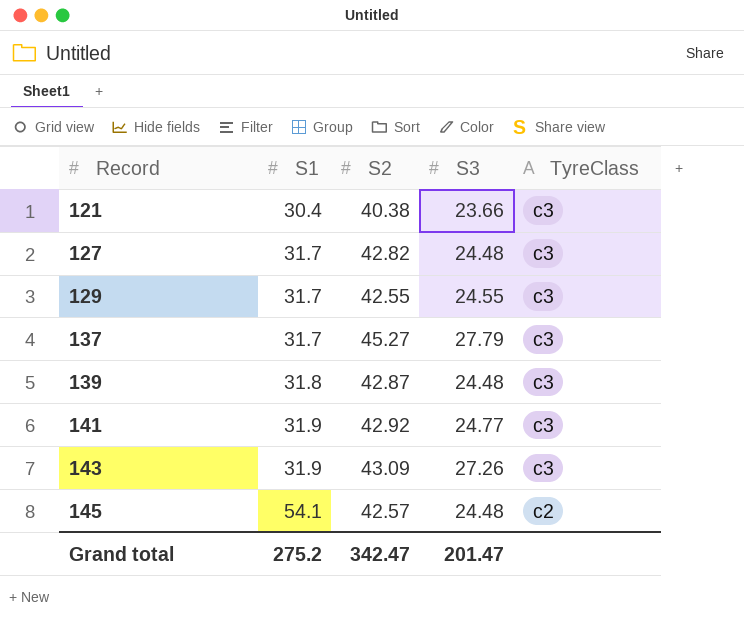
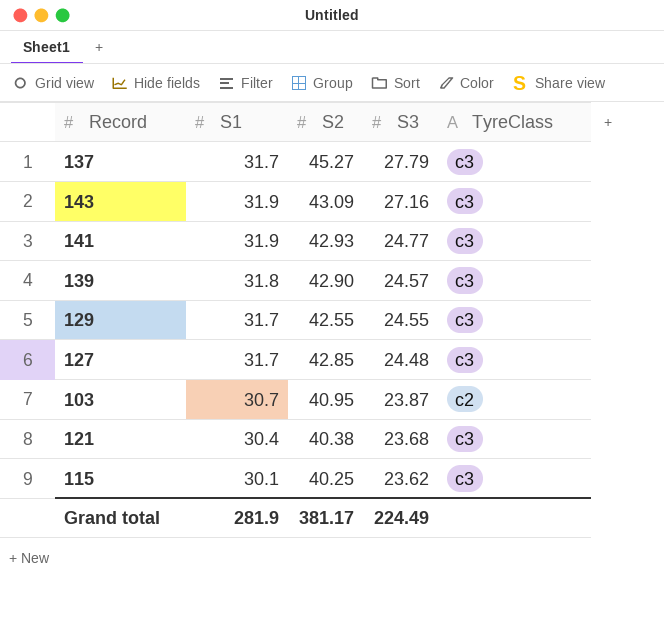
row order: Record ascending -> S3 descending
row 145: 54.1 | 42.57 | 24.48 | c2 -> none
143 | S3: 27.26 -> 27.16
141 | S2: 42.92 -> 42.93
139 | S2: 42.87 -> 42.90
139 | S3: 24.48 -> 24.57
127 | S2: 42.82 -> 42.85
row 103: none -> 30.7 | 40.95 | 23.87 | c2
121 | S3: 23.66 -> 23.68
row 115: none -> 30.1 | 40.25 | 23.62 | c3
Grand total | S1: 275.2 -> 281.9
Grand total | S2: 342.47 -> 381.17
Grand total | S3: 201.47 -> 224.49

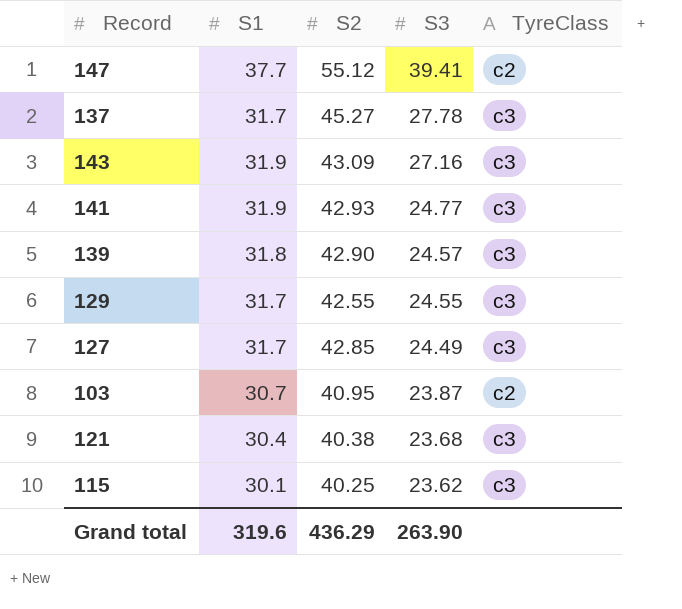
row 147: none -> 37.7 | 55.12 | 39.41 | c2
137 | S3: 27.79 -> 27.78
127 | S3: 24.48 -> 24.49
Grand total | S1: 281.9 -> 319.6
Grand total | S2: 381.17 -> 436.29
Grand total | S3: 224.49 -> 263.90

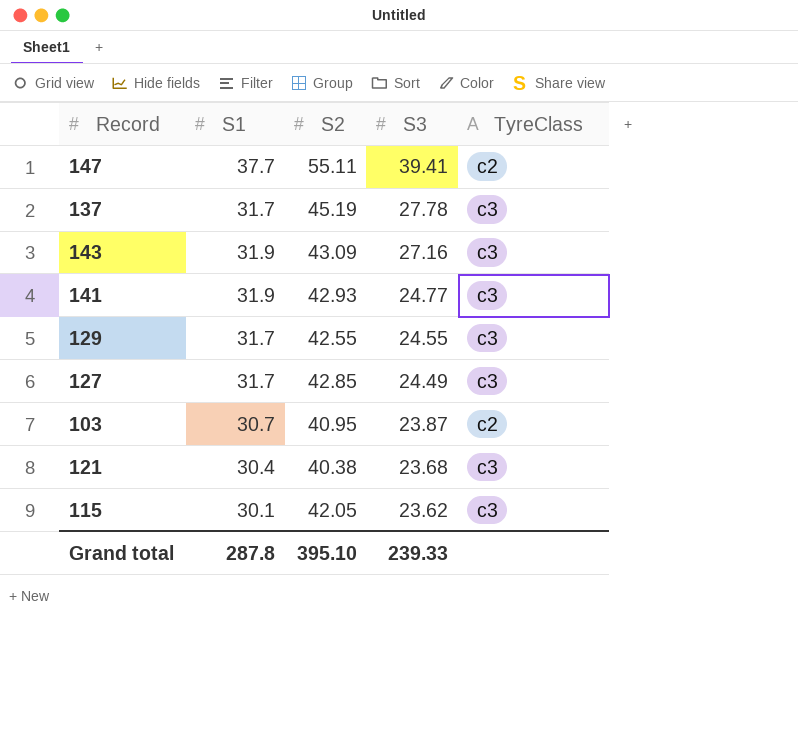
row 139: 31.8 | 42.90 | 24.57 | c3 -> none
147 | S2: 55.12 -> 55.11
137 | S2: 45.27 -> 45.19
115 | S2: 40.25 -> 42.05
Grand total | S1: 319.6 -> 287.8
Grand total | S2: 436.29 -> 395.10
Grand total | S3: 263.90 -> 239.33

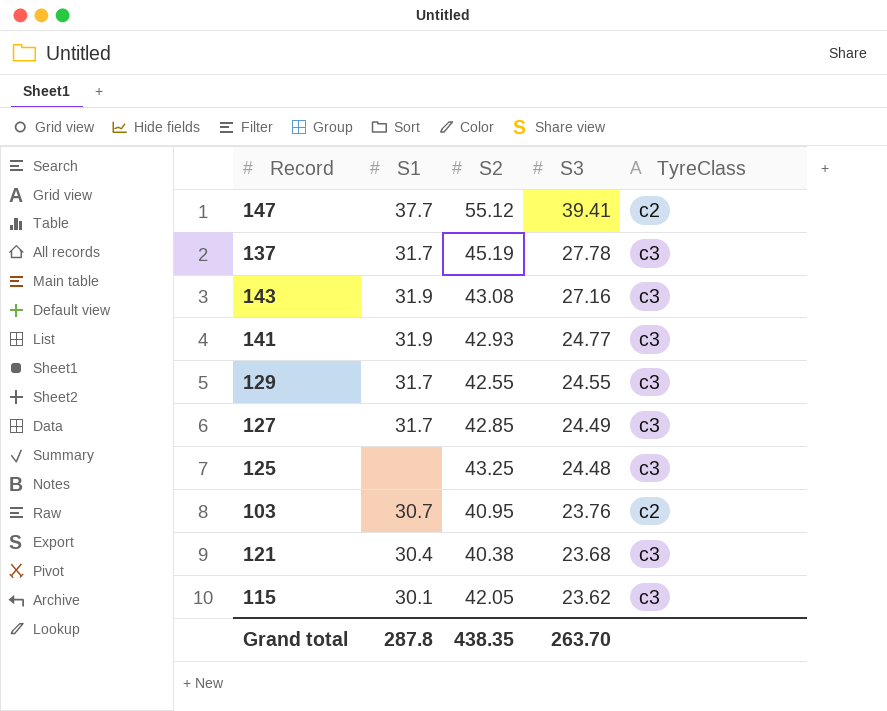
147 | S2: 55.11 -> 55.12
143 | S2: 43.09 -> 43.08
row 125: none -> none | 43.25 | 24.48 | c3
103 | S3: 23.87 -> 23.76
Grand total | S2: 395.10 -> 438.35
Grand total | S3: 239.33 -> 263.70

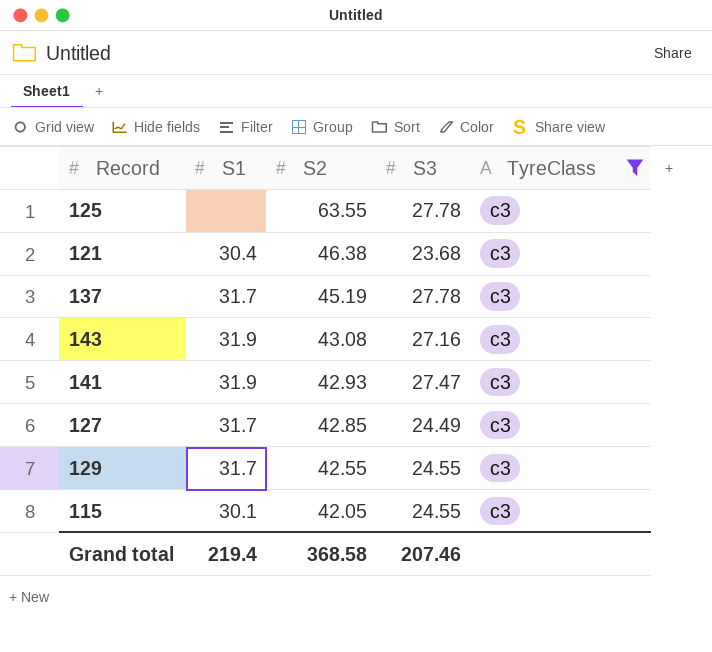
filter: none -> TyreClass = c3
row order: S3 descending -> S2 descending
125 | S2: 43.25 -> 63.55
125 | S3: 24.48 -> 27.78
121 | S2: 40.38 -> 46.38
141 | S3: 24.77 -> 27.47
115 | S3: 23.62 -> 24.55
Grand total | S1: 287.8 -> 219.4
Grand total | S2: 438.35 -> 368.58
Grand total | S3: 263.70 -> 207.46

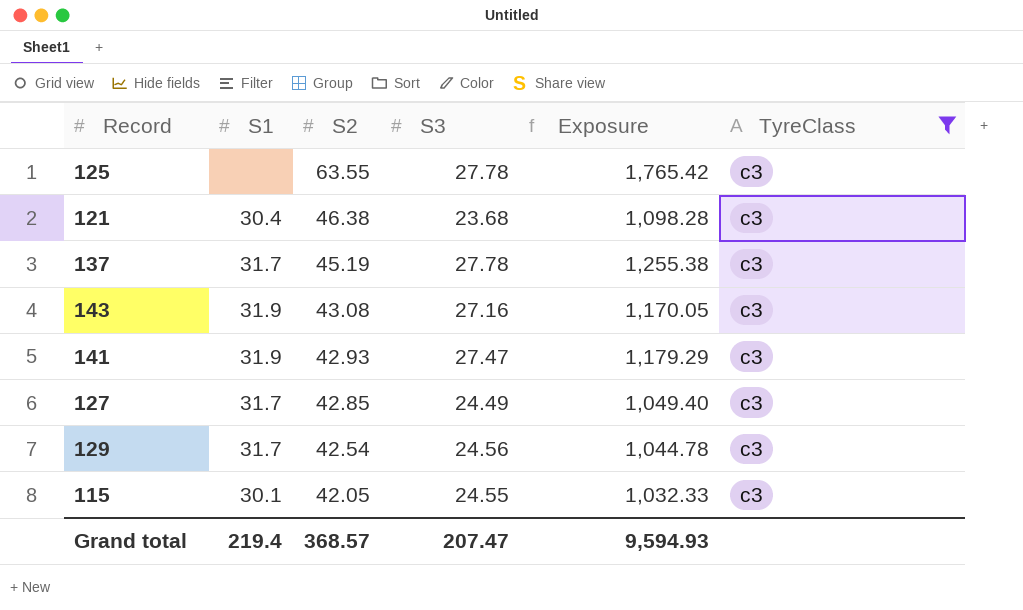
column Exposure | formula: none -> [S2] * [S3]
129 | S2: 42.55 -> 42.54
129 | S3: 24.55 -> 24.56
Grand total | S2: 368.58 -> 368.57
Grand total | S3: 207.46 -> 207.47

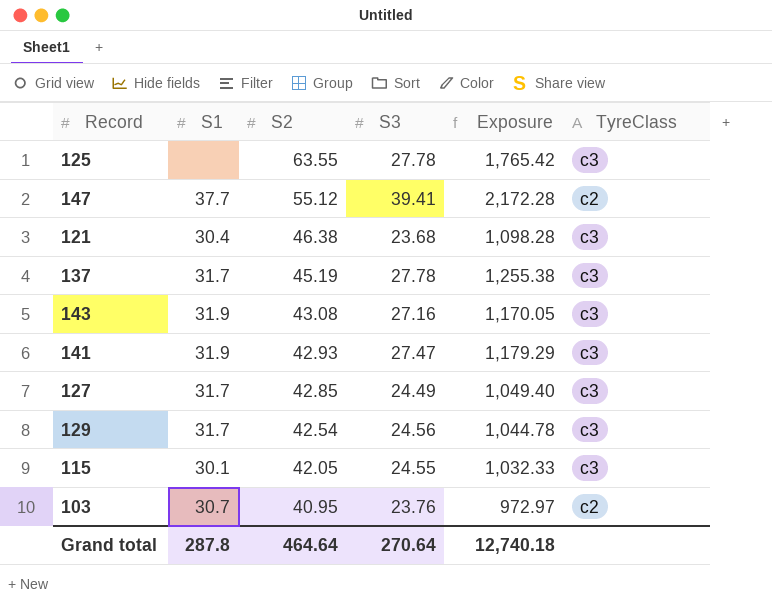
filter: TyreClass = c3 -> none
Grand total | S1: 219.4 -> 287.8
Grand total | S2: 368.57 -> 464.64
Grand total | S3: 207.47 -> 270.64
Grand total | Exposure: 9,594.93 -> 12,740.18

